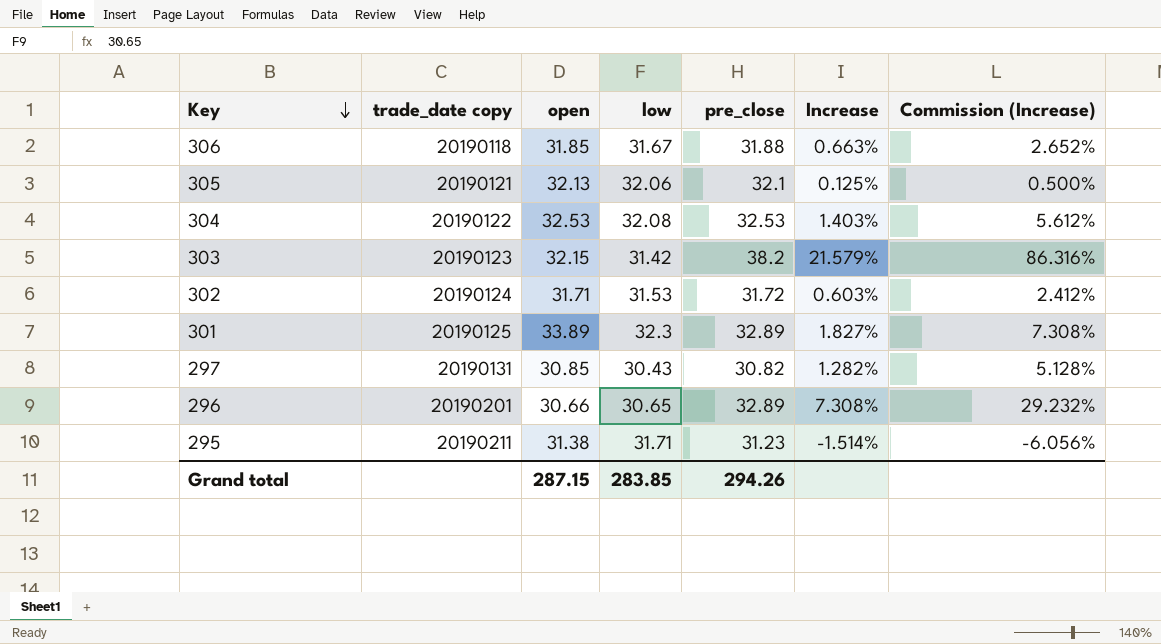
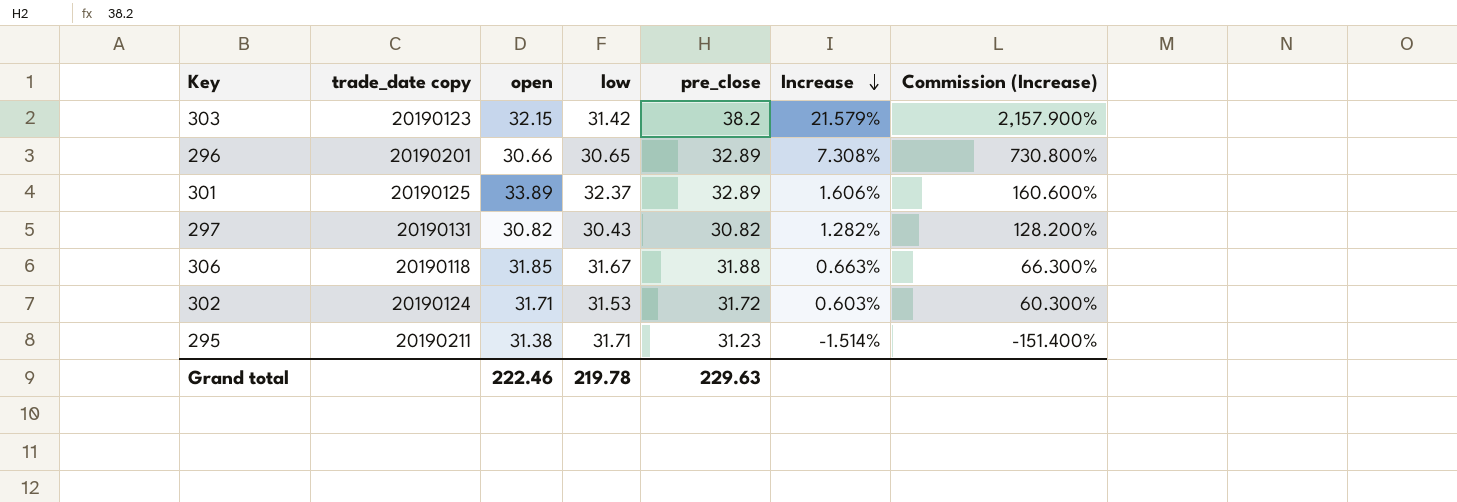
row order: Key descending -> Increase descending
column Commission (Increase) | formula: [Increase] * 4 -> [Increase] * 100
row 305: 20190121 | 32.13 | 32.06 | 32.1 | 0.125% | 0.500% -> none
row 304: 20190122 | 32.53 | 32.08 | 32.53 | 1.403% | 5.612% -> none
301 | low: 32.3 -> 32.37
301 | Increase: 1.827% -> 1.606%
297 | open: 30.85 -> 30.82
Grand total | open: 287.15 -> 222.46
Grand total | low: 283.85 -> 219.78
Grand total | pre_close: 294.26 -> 229.63

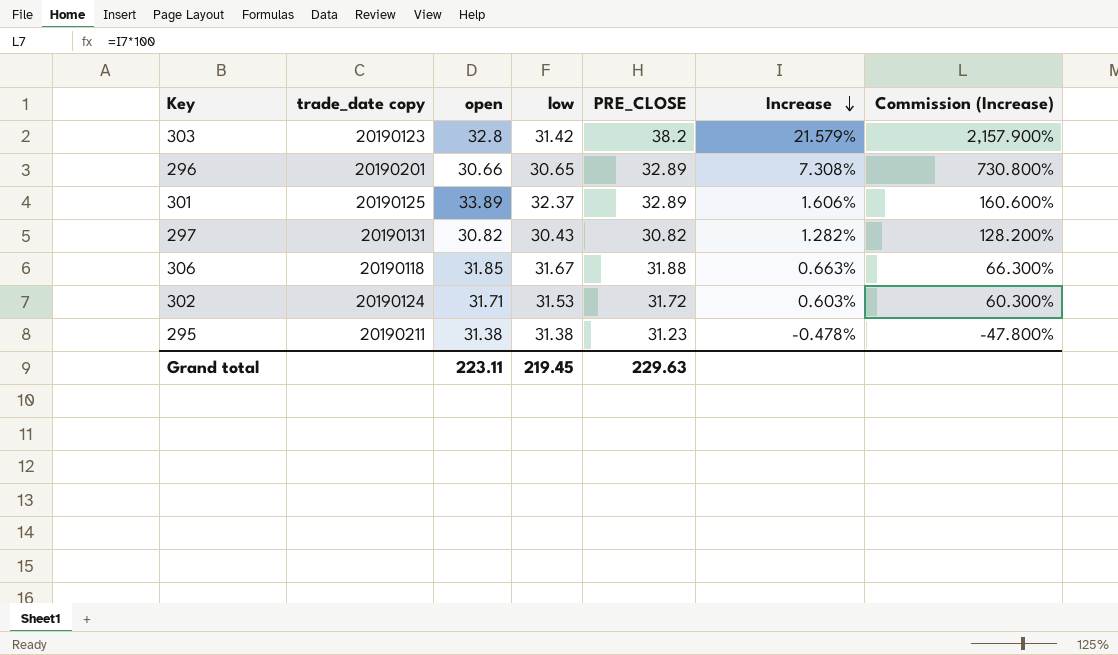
column name: pre_close -> PRE_CLOSE
303 | open: 32.15 -> 32.8
295 | low: 31.71 -> 31.38
295 | Increase: -1.514% -> -0.478%
295 | Commission (Increase): -151.400% -> -47.800%
Grand total | open: 222.46 -> 223.11
Grand total | low: 219.78 -> 219.45

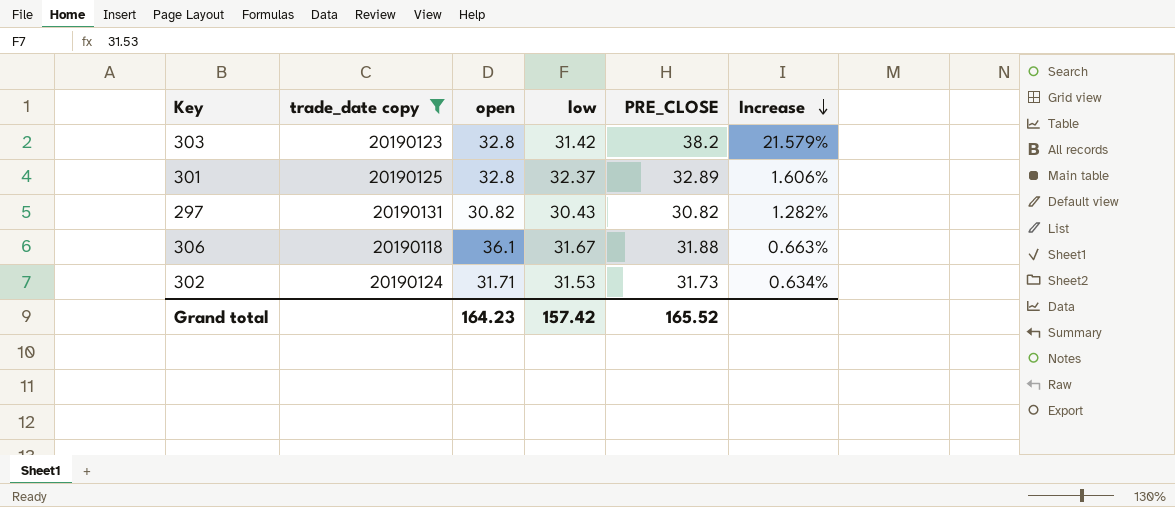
filter: none -> trade_date copy <= 20190131
column Commission (Increase) | formula: [Increase] * 100 -> none
301 | open: 33.89 -> 32.8
306 | open: 31.85 -> 36.1
302 | PRE_CLOSE: 31.72 -> 31.73
302 | Increase: 0.603% -> 0.634%
Grand total | open: 223.11 -> 164.23
Grand total | low: 219.45 -> 157.42
Grand total | PRE_CLOSE: 229.63 -> 165.52

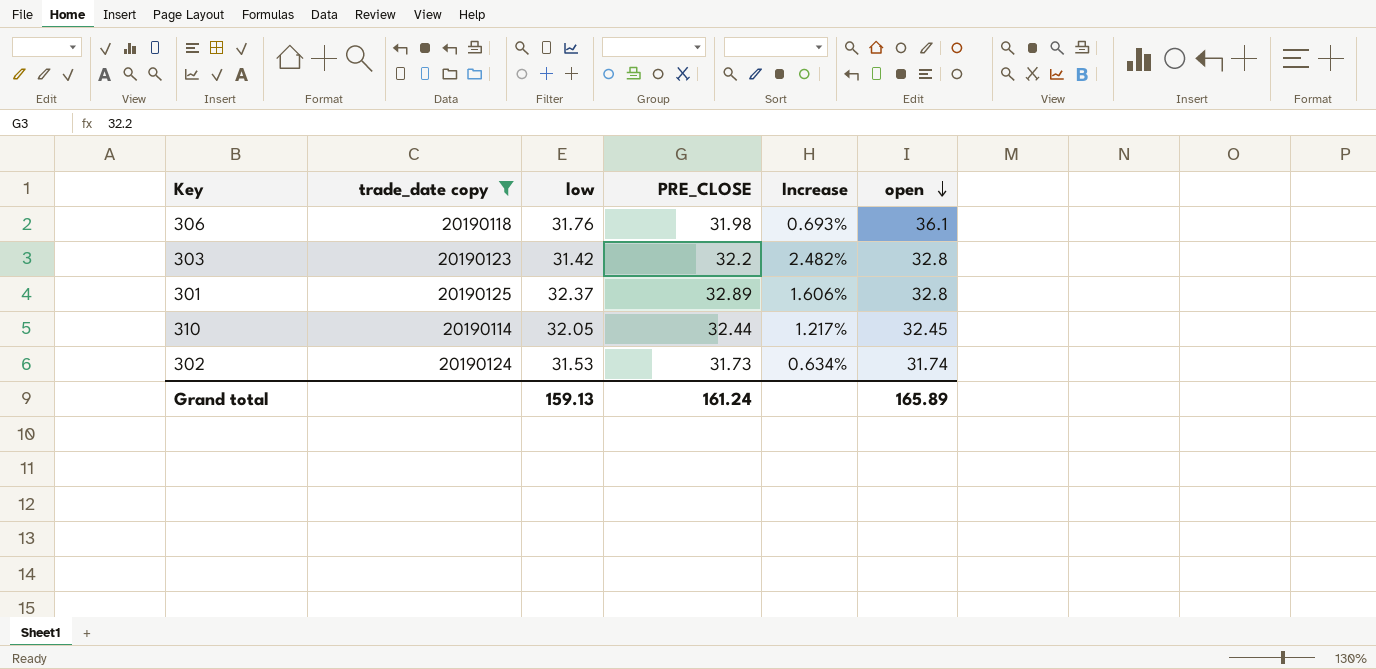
row order: Increase descending -> open descending
column open | position: 3 -> 6
row 297: 20190131 | 30.82 | 30.43 | 30.82 | 1.282% -> none
306 | low: 31.67 -> 31.76
306 | PRE_CLOSE: 31.88 -> 31.98
306 | Increase: 0.663% -> 0.693%
303 | PRE_CLOSE: 38.2 -> 32.2
303 | Increase: 21.579% -> 2.482%
row 310: none -> 20190114 | 32.05 | 32.44 | 1.217% | 32.45
302 | open: 31.71 -> 31.74
Grand total | low: 157.42 -> 159.13
Grand total | PRE_CLOSE: 165.52 -> 161.24
Grand total | open: 164.23 -> 165.89

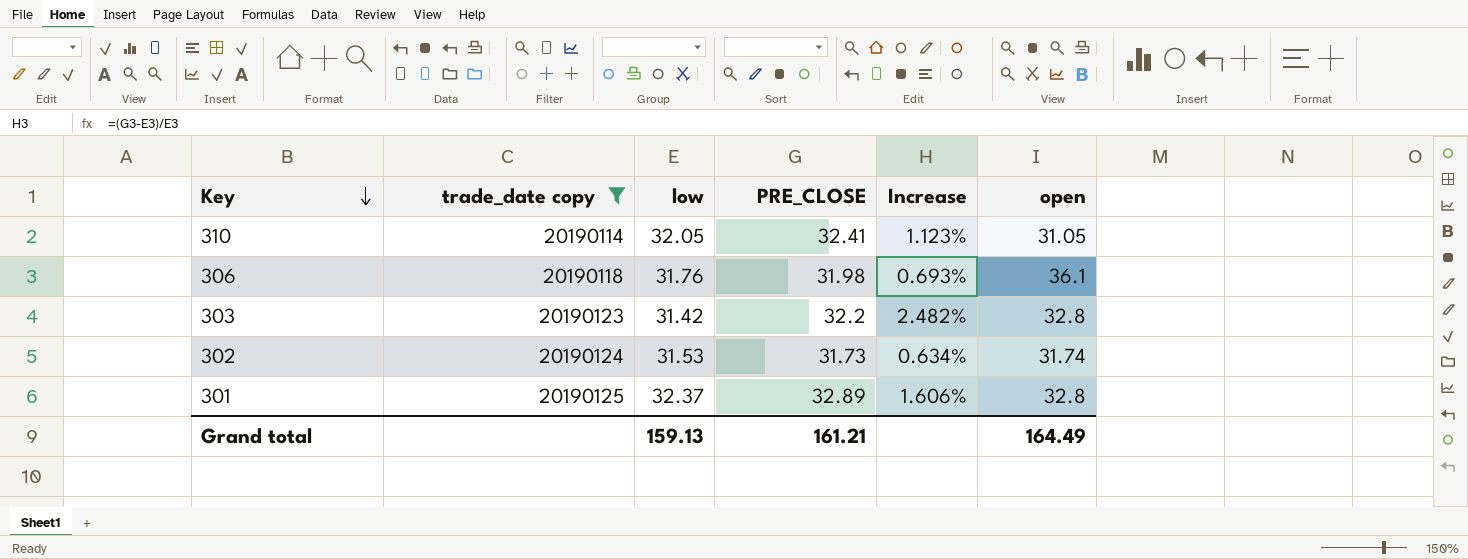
row order: open descending -> Key descending
310 | PRE_CLOSE: 32.44 -> 32.41
310 | Increase: 1.217% -> 1.123%
310 | open: 32.45 -> 31.05
Grand total | PRE_CLOSE: 161.24 -> 161.21
Grand total | open: 165.89 -> 164.49

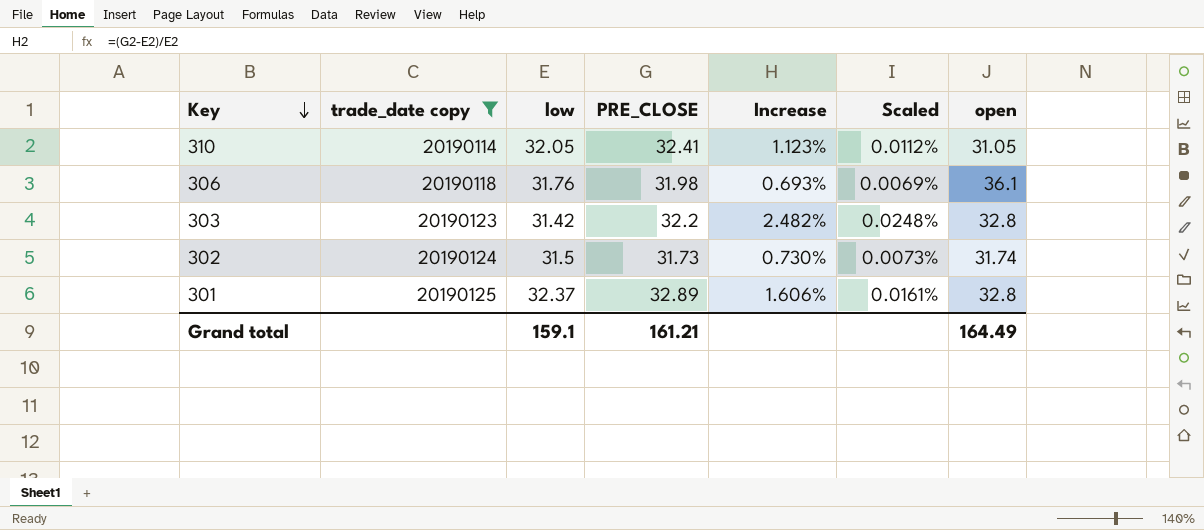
column Scaled | formula: none -> [Increase] * 0.01
302 | low: 31.53 -> 31.5
302 | Increase: 0.634% -> 0.730%
Grand total | low: 159.13 -> 159.1

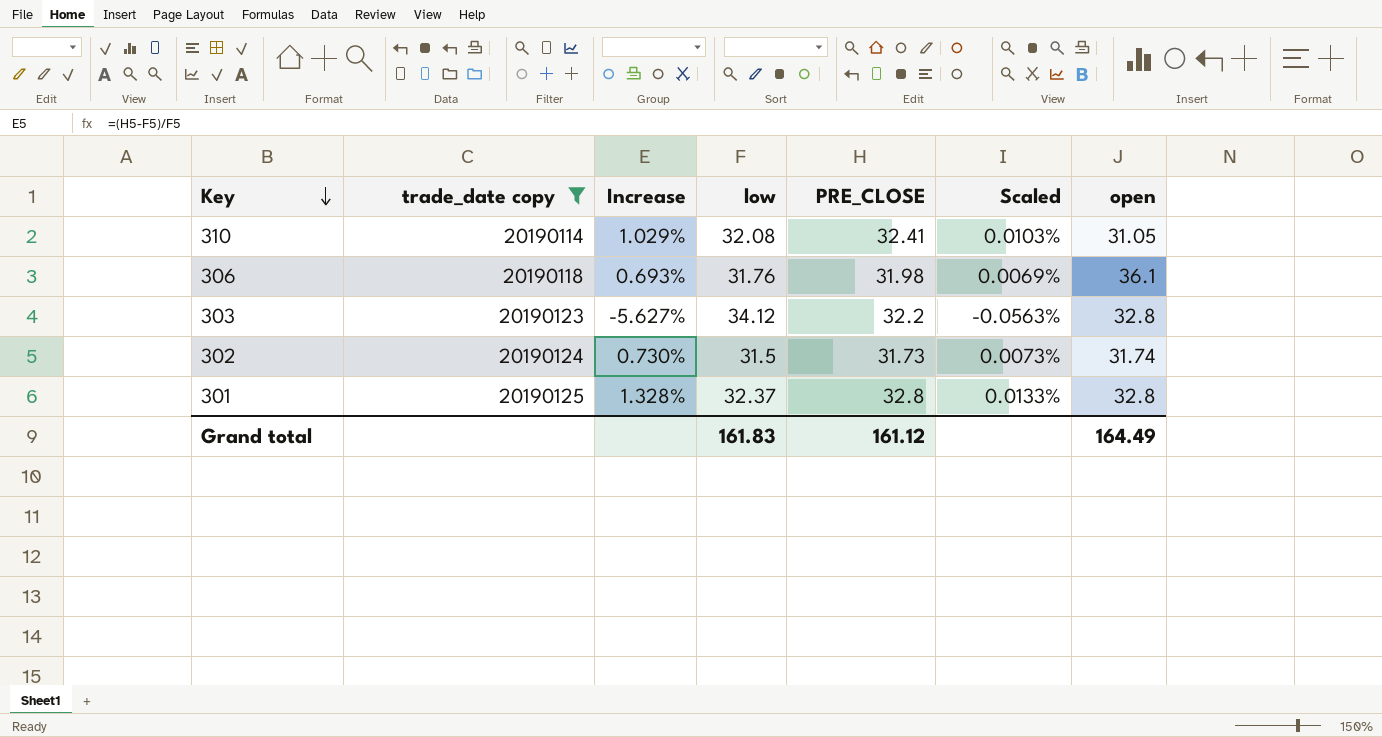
column Increase | position: 5 -> 3
310 | Increase: 1.123% -> 1.029%
310 | low: 32.05 -> 32.08
310 | Scaled: 0.0112% -> 0.0103%
303 | Increase: 2.482% -> -5.627%
303 | low: 31.42 -> 34.12
303 | Scaled: 0.0248% -> -0.0563%
301 | Increase: 1.606% -> 1.328%
301 | PRE_CLOSE: 32.89 -> 32.8
301 | Scaled: 0.0161% -> 0.0133%
Grand total | low: 159.1 -> 161.83
Grand total | PRE_CLOSE: 161.21 -> 161.12

